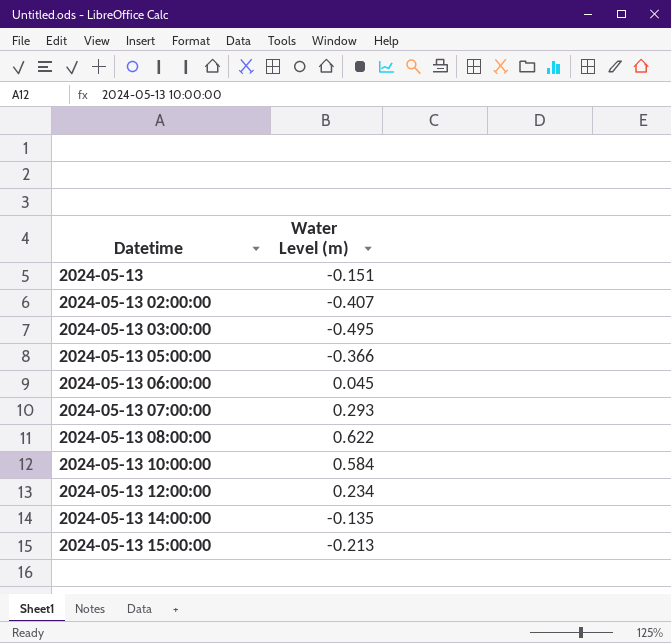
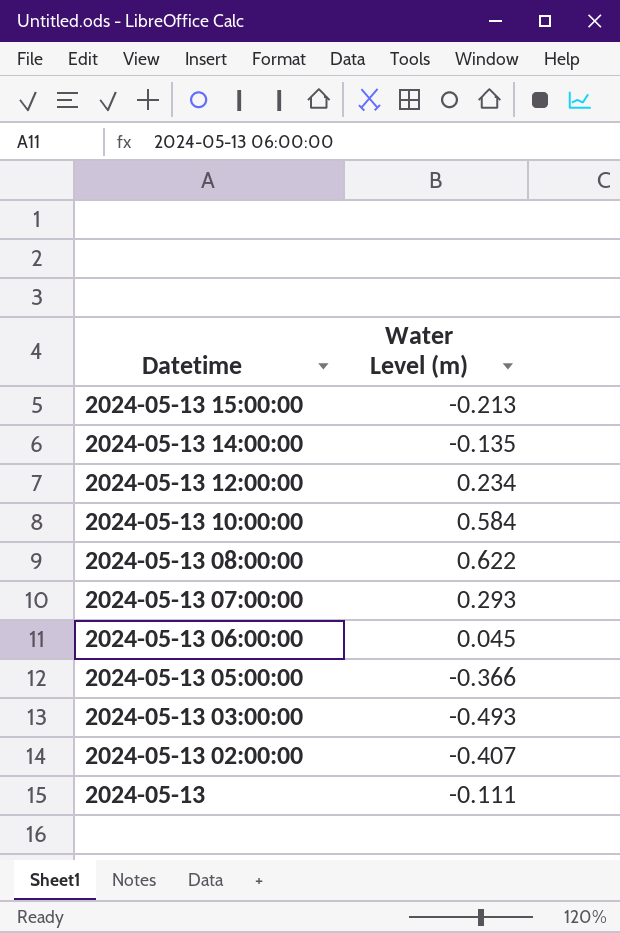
row order: Datetime ascending -> Datetime descending
2024-05-13 03:00:00 | Water Level (m): -0.495 -> -0.493
2024-05-13 | Water Level (m): -0.151 -> -0.111

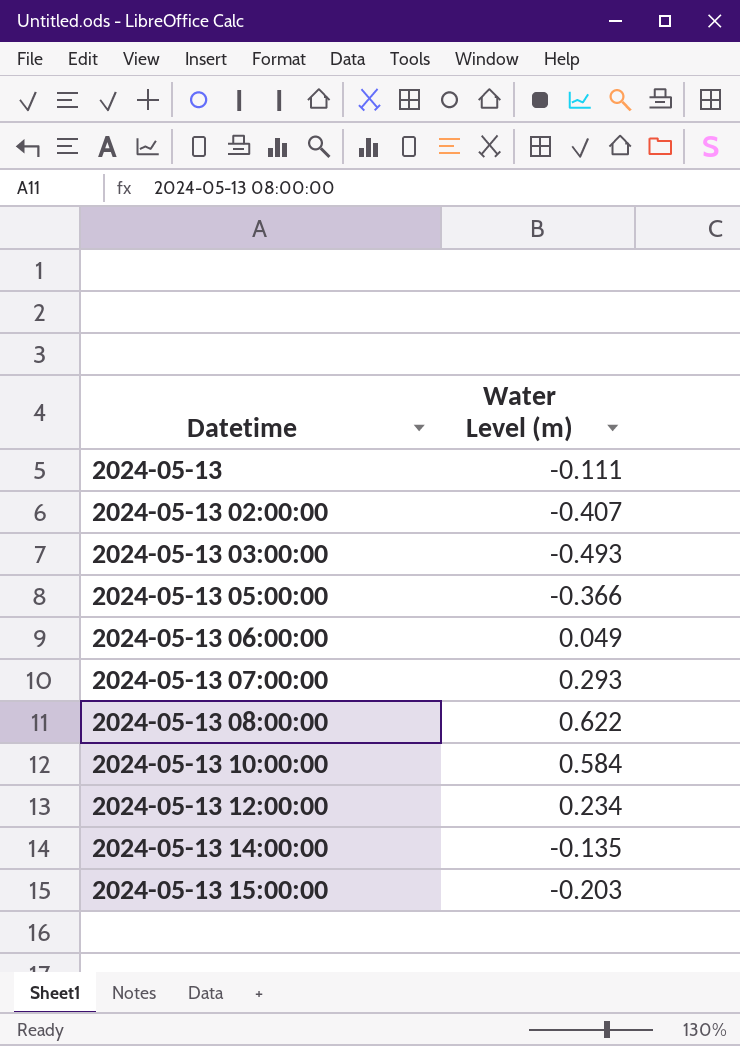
row order: Datetime descending -> Datetime ascending
2024-05-13 06:00:00 | Water Level (m): 0.045 -> 0.049
2024-05-13 15:00:00 | Water Level (m): -0.213 -> -0.203

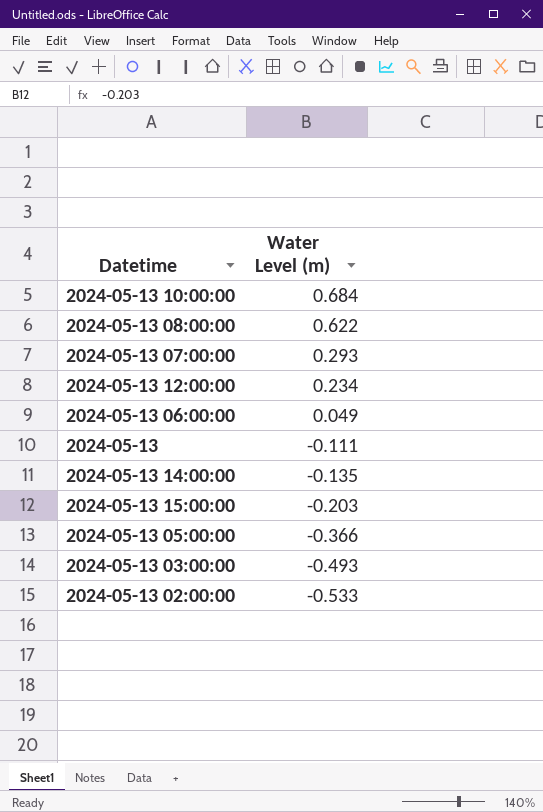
row order: Datetime ascending -> Water Level (m) descending
2024-05-13 10:00:00 | Water Level (m): 0.584 -> 0.684
2024-05-13 02:00:00 | Water Level (m): -0.407 -> -0.533

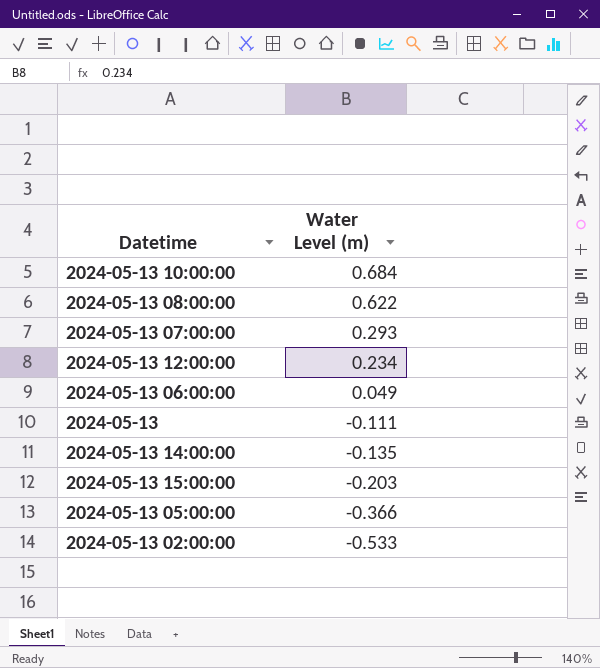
row 2024-05-13 03:00:00: -0.493 -> none

